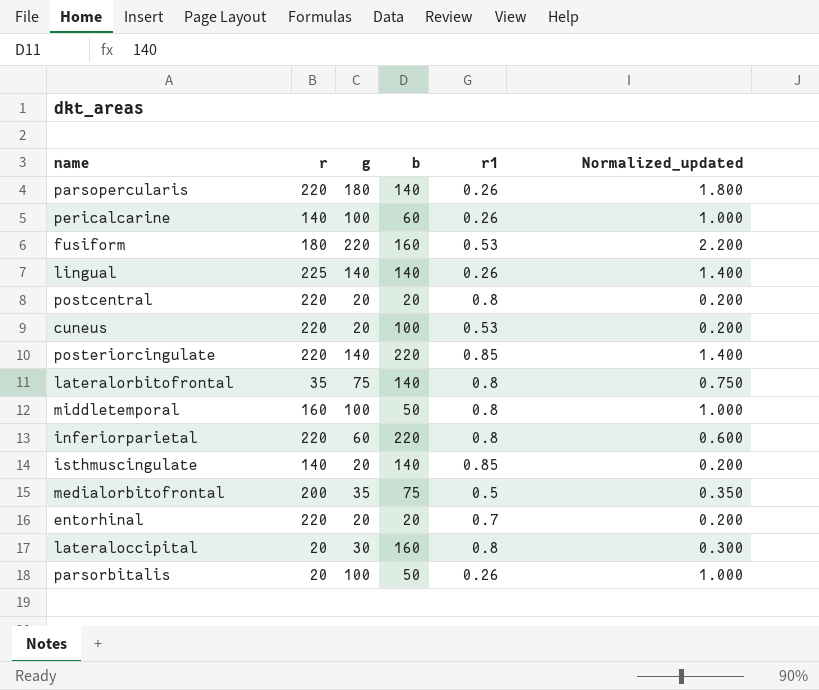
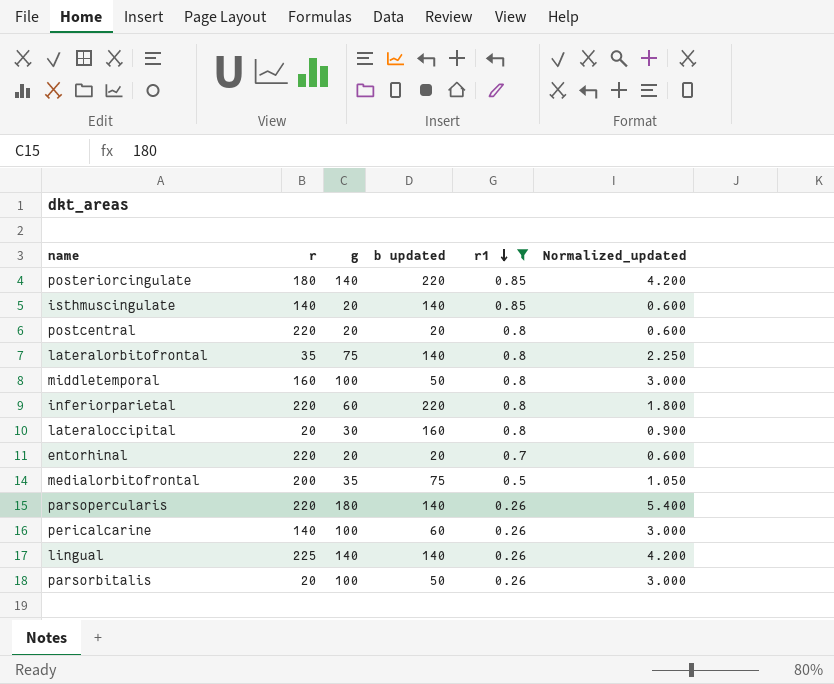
filter: none -> r1 != 0.53
row order: none -> r1 descending
column name: b -> b updated
column Normalized_updated | formula: [g] * 0.01 -> [g] * 0.03
posteriorcingulate | r: 220 -> 180

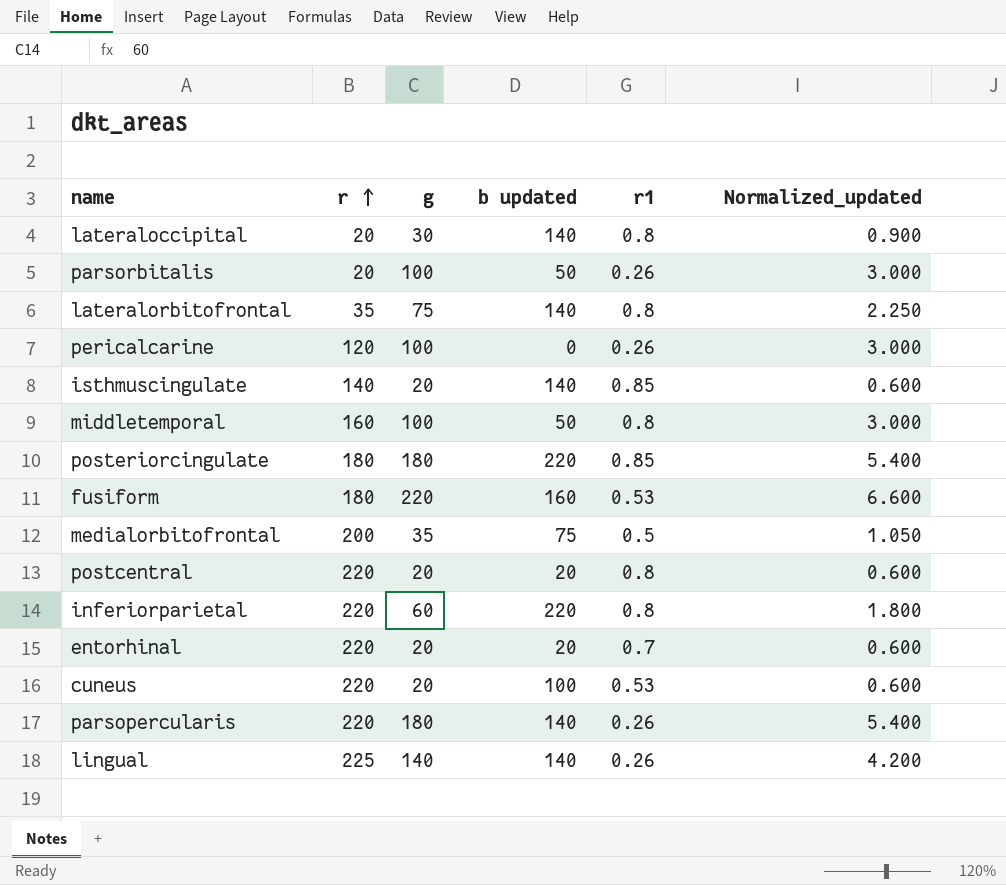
filter: r1 != 0.53 -> none
row order: r1 descending -> r ascending
lateraloccipital | b updated: 160 -> 140
pericalcarine | r: 140 -> 120
pericalcarine | b updated: 60 -> 0
posteriorcingulate | g: 140 -> 180
posteriorcingulate | Normalized_updated: 4.200 -> 5.400

